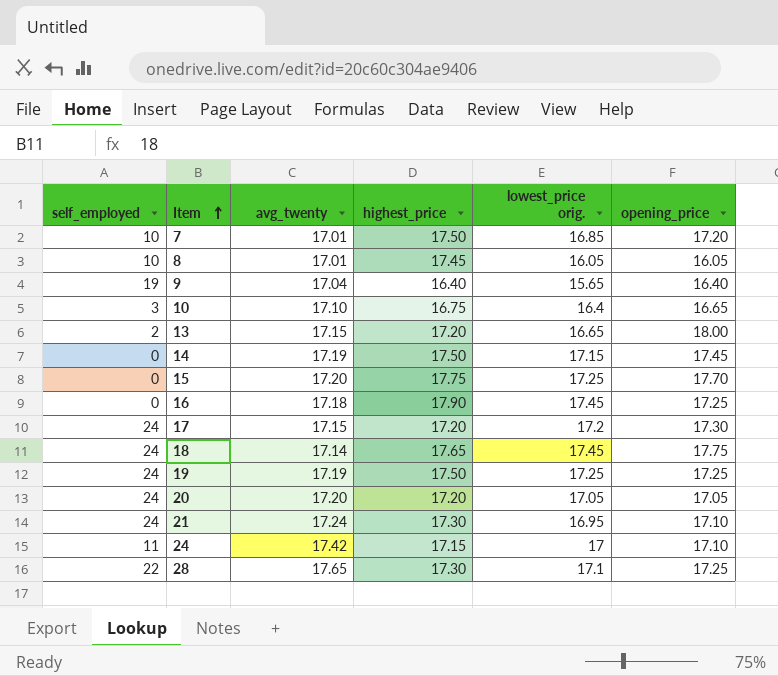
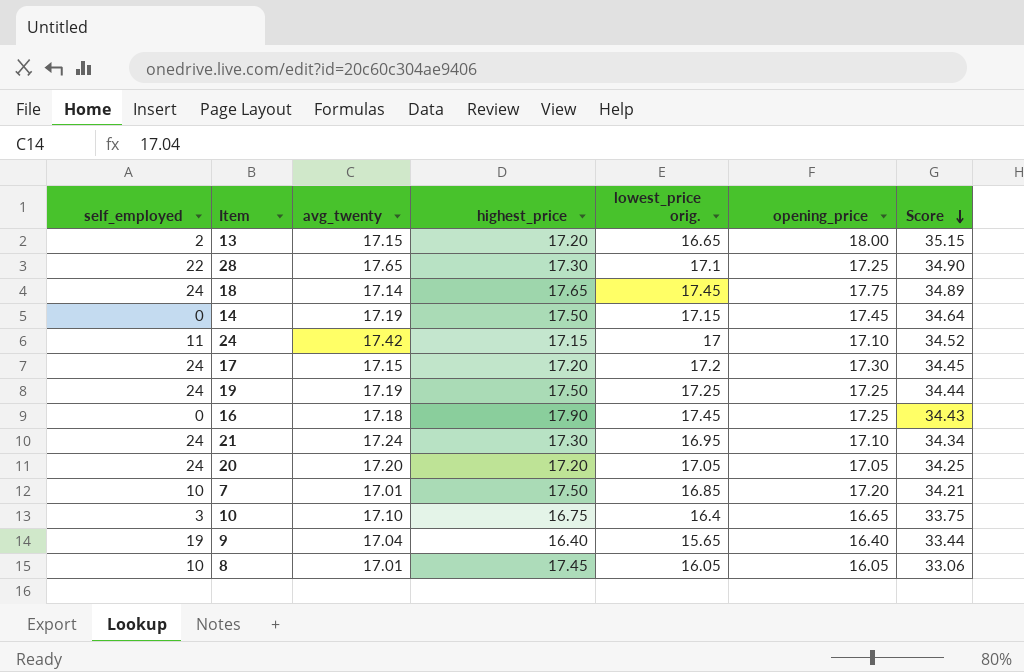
row order: Item ascending -> Score descending
column Score | formula: none -> [avg_twenty] + [opening_price]
row 15: 0 | 17.20 | 17.75 | 17.25 | 17.70 -> none

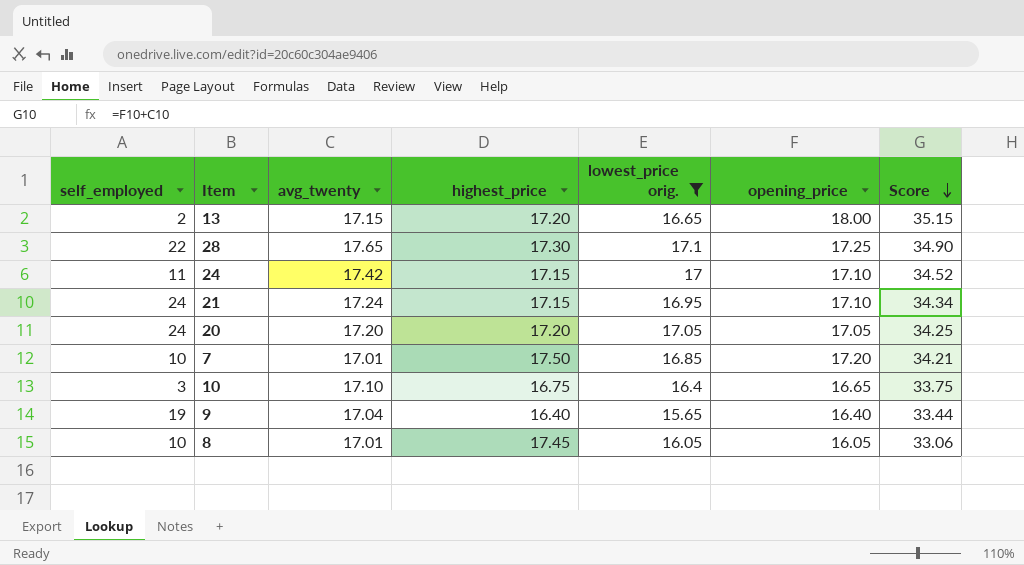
filter: none -> lowest_price orig. <= 17.1
21 | highest_price: 17.30 -> 17.15

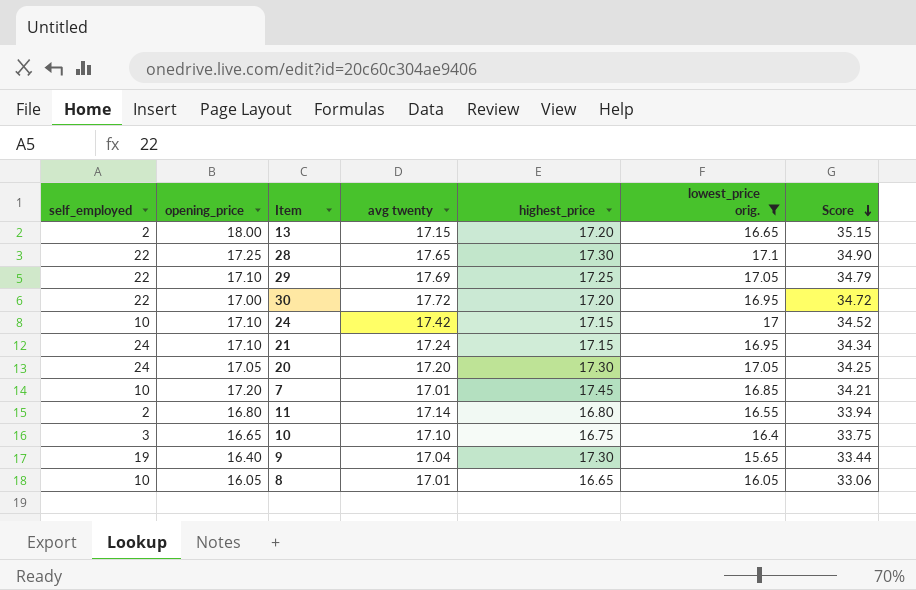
column opening_price | position: 6 -> 2
column name: avg_twenty -> avg twenty
row 29: none -> 22 | 17.10 | 17.69 | 17.25 | 17.05 | 34.79
row 30: none -> 22 | 17.00 | 17.72 | 17.20 | 16.95 | 34.72
24 | self_employed: 11 -> 10
20 | highest_price: 17.20 -> 17.30
7 | highest_price: 17.50 -> 17.45
row 11: none -> 2 | 16.80 | 17.14 | 16.80 | 16.55 | 33.94
9 | highest_price: 16.40 -> 17.30
8 | highest_price: 17.45 -> 16.65

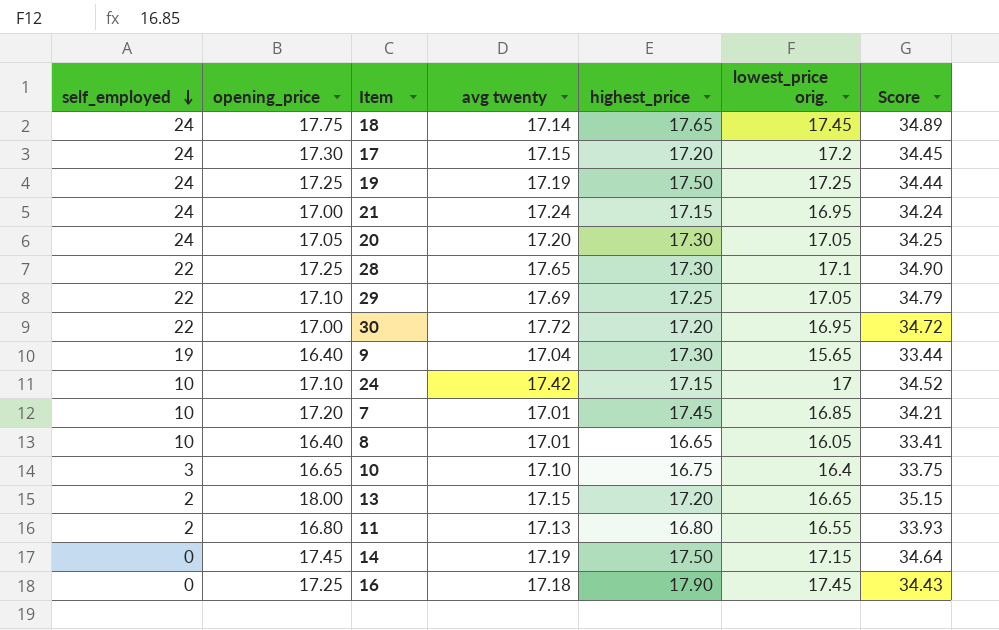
filter: lowest_price orig. <= 17.1 -> none
row order: Score descending -> self_employed descending
21 | opening_price: 17.10 -> 17.00
21 | Score: 34.34 -> 34.24
8 | opening_price: 16.05 -> 16.40
8 | Score: 33.06 -> 33.41
11 | avg twenty: 17.14 -> 17.13
11 | Score: 33.94 -> 33.93

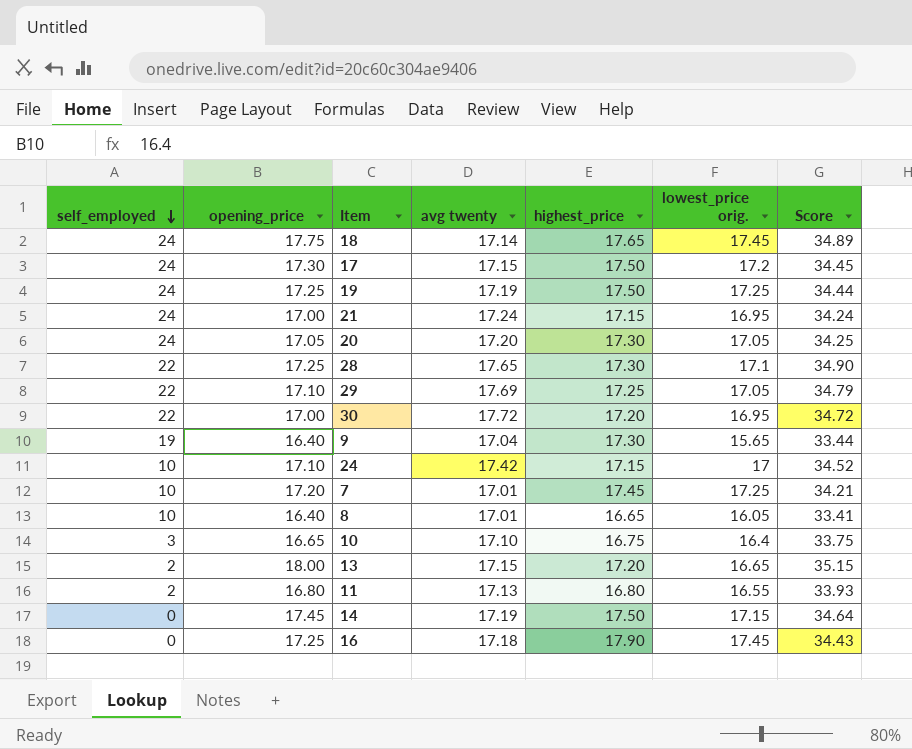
17 | highest_price: 17.20 -> 17.50
7 | lowest_price orig.: 16.85 -> 17.25

